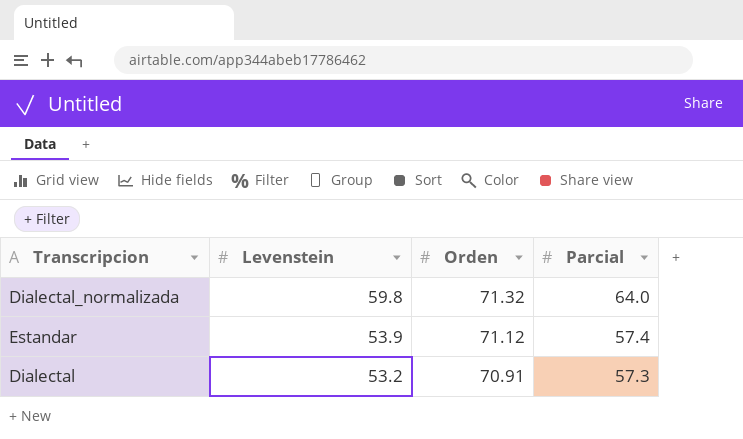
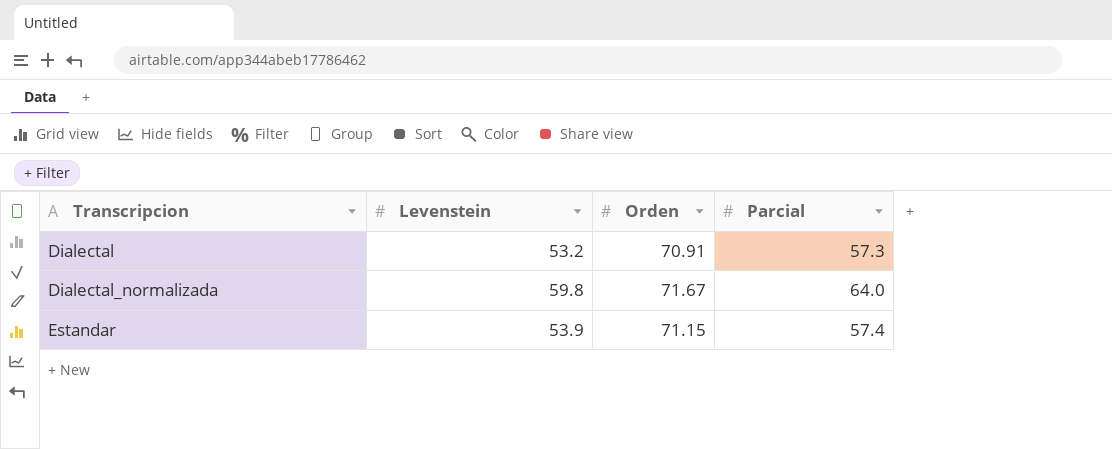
row order: Levenstein descending -> Transcripcion ascending
Dialectal_normalizada | Orden: 71.32 -> 71.67
Estandar | Orden: 71.12 -> 71.15

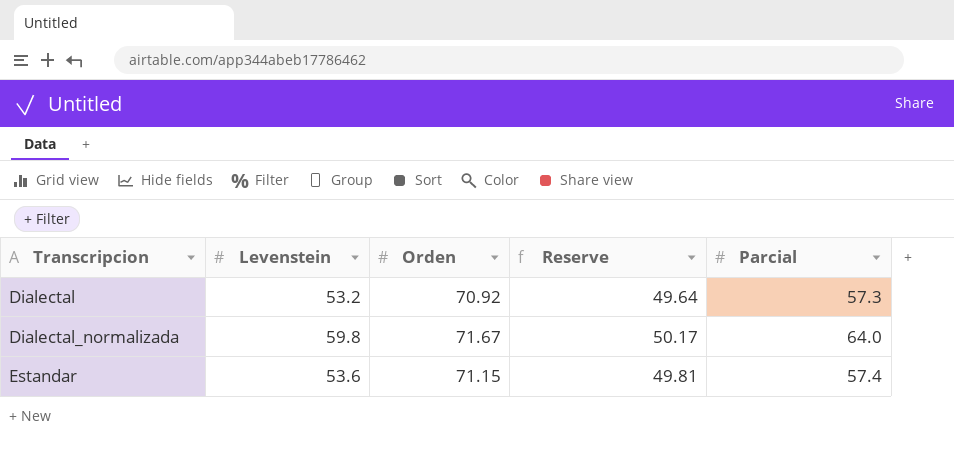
column Reserve | formula: none -> [Orden] * 0.7
Dialectal | Orden: 70.91 -> 70.92
Estandar | Levenstein: 53.9 -> 53.6

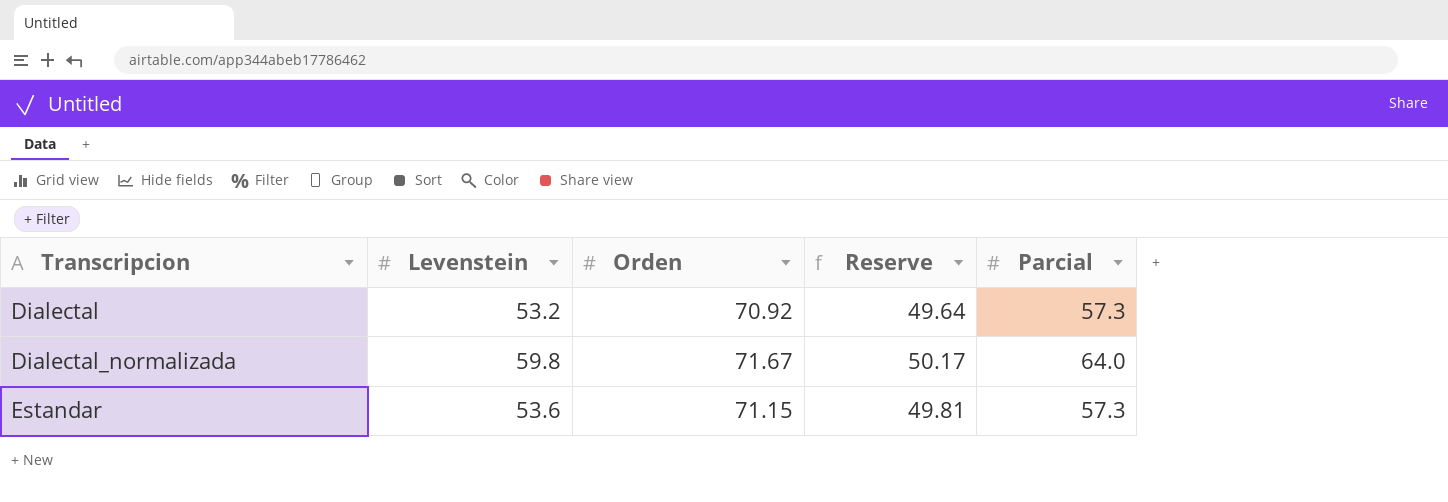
Estandar | Parcial: 57.4 -> 57.3

